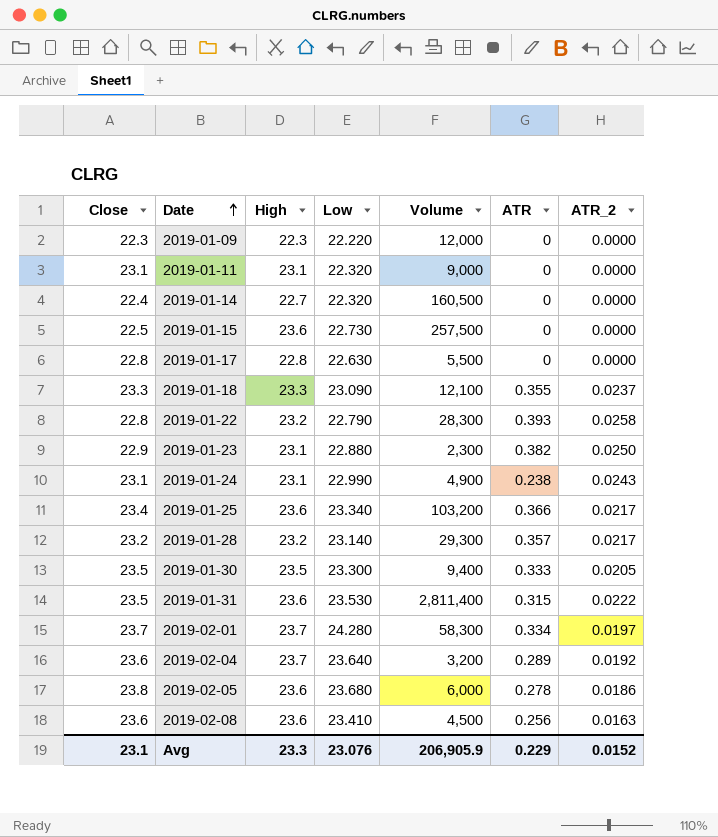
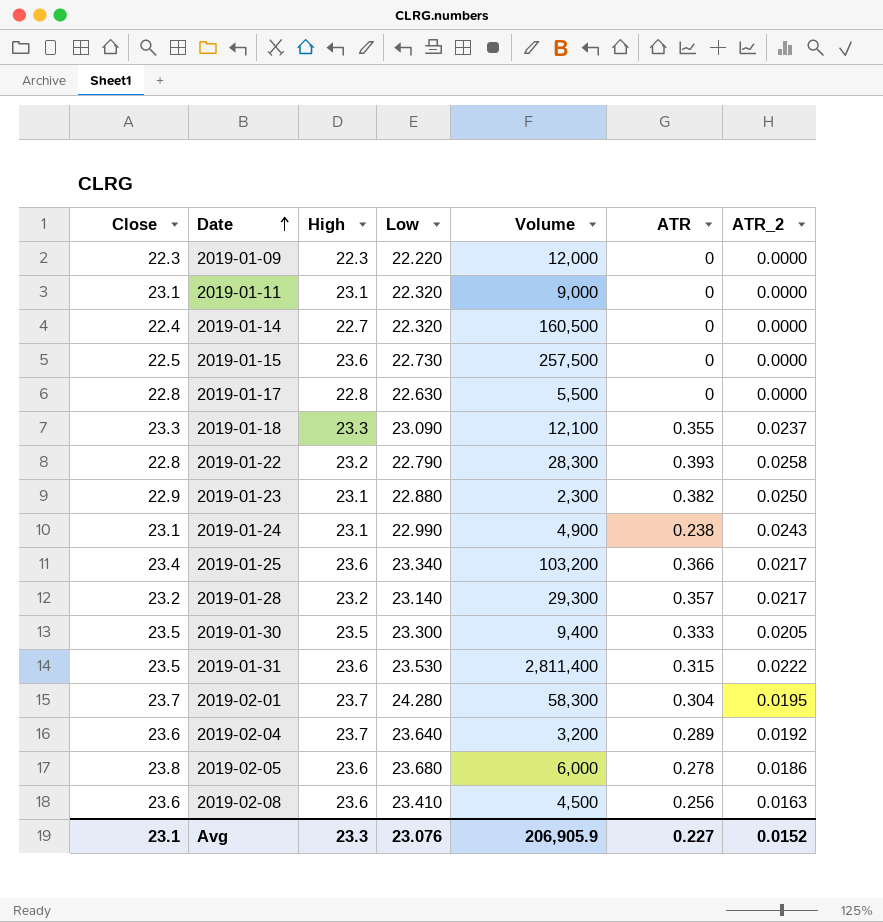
2019-02-01 | ATR: 0.334 -> 0.304
2019-02-01 | ATR_2: 0.0197 -> 0.0195
Avg | ATR: 0.229 -> 0.227

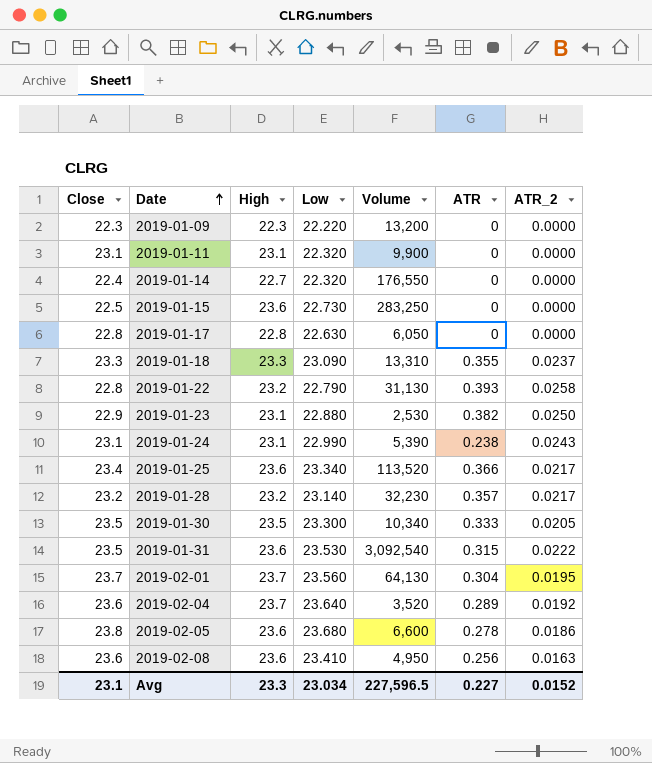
2019-01-09 | Volume: 12,000 -> 13,200
2019-01-11 | Volume: 9,000 -> 9,900
2019-01-14 | Volume: 160,500 -> 176,550
2019-01-15 | Volume: 257,500 -> 283,250
2019-01-17 | Volume: 5,500 -> 6,050
2019-01-18 | Volume: 12,100 -> 13,310
2019-01-22 | Volume: 28,300 -> 31,130
2019-01-23 | Volume: 2,300 -> 2,530
2019-01-24 | Volume: 4,900 -> 5,390
2019-01-25 | Volume: 103,200 -> 113,520
2019-01-28 | Volume: 29,300 -> 32,230
2019-01-30 | Volume: 9,400 -> 10,340
2019-01-31 | Volume: 2,811,400 -> 3,092,540
2019-02-01 | Low: 24.280 -> 23.560
2019-02-01 | Volume: 58,300 -> 64,130
2019-02-04 | Volume: 3,200 -> 3,520
2019-02-05 | Volume: 6,000 -> 6,600
2019-02-08 | Volume: 4,500 -> 4,950
Avg | Low: 23.076 -> 23.034
Avg | Volume: 206,905.9 -> 227,596.5

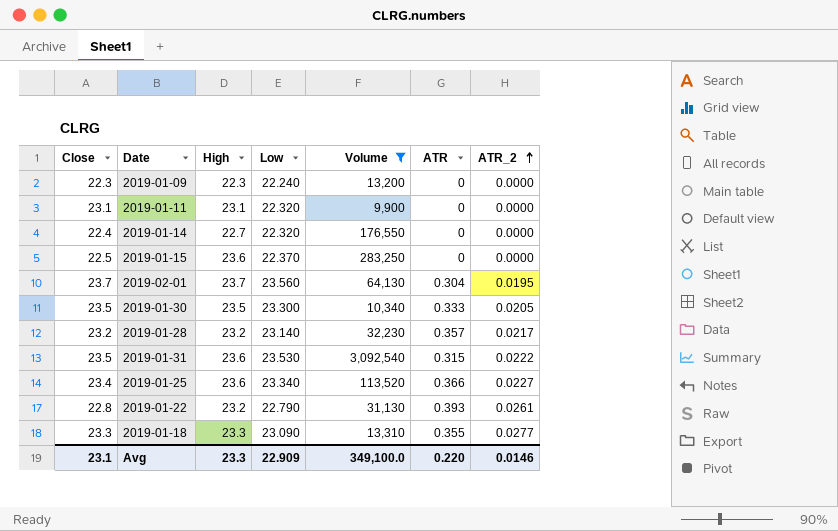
filter: none -> Volume >= 9,900
row order: Date ascending -> ATR_2 ascending
2019-01-09 | Low: 22.220 -> 22.240
2019-01-15 | Low: 22.730 -> 22.370
2019-01-25 | ATR_2: 0.0217 -> 0.0227
2019-01-22 | ATR_2: 0.0258 -> 0.0261
2019-01-18 | ATR_2: 0.0237 -> 0.0277
Avg | Low: 23.034 -> 22.909
Avg | Volume: 227,596.5 -> 349,100.0
Avg | ATR: 0.227 -> 0.220
Avg | ATR_2: 0.0152 -> 0.0146

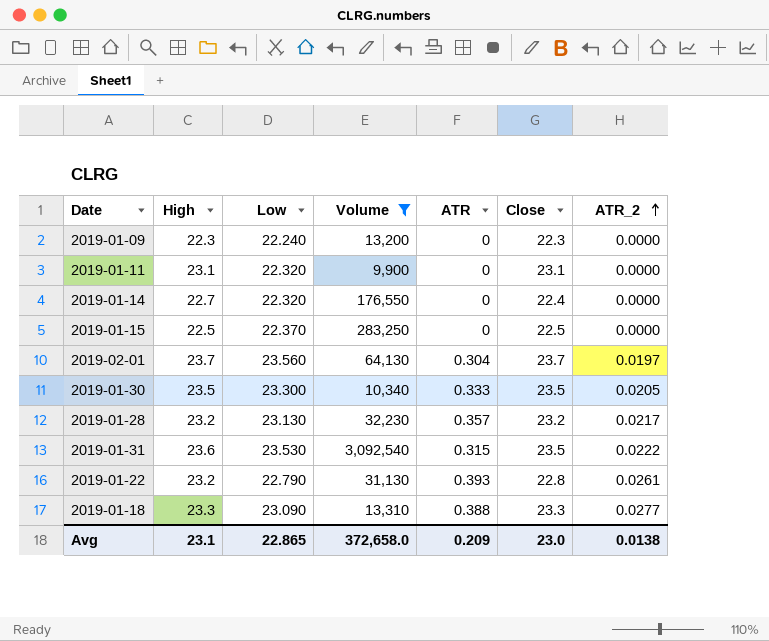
column Close | position: 1 -> 6
row 2019-01-25: 23.4 | 23.6 | 23.340 | 113,520 | 0.366 | 0.0227 -> none
2019-01-15 | High: 23.6 -> 22.5
2019-02-01 | ATR_2: 0.0195 -> 0.0197
2019-01-28 | Low: 23.140 -> 23.130
2019-01-18 | ATR: 0.355 -> 0.388
Avg | High: 23.3 -> 23.1
Avg | Low: 22.909 -> 22.865
Avg | Volume: 349,100.0 -> 372,658.0
Avg | ATR: 0.220 -> 0.209
Avg | Close: 23.1 -> 23.0
Avg | ATR_2: 0.0146 -> 0.0138

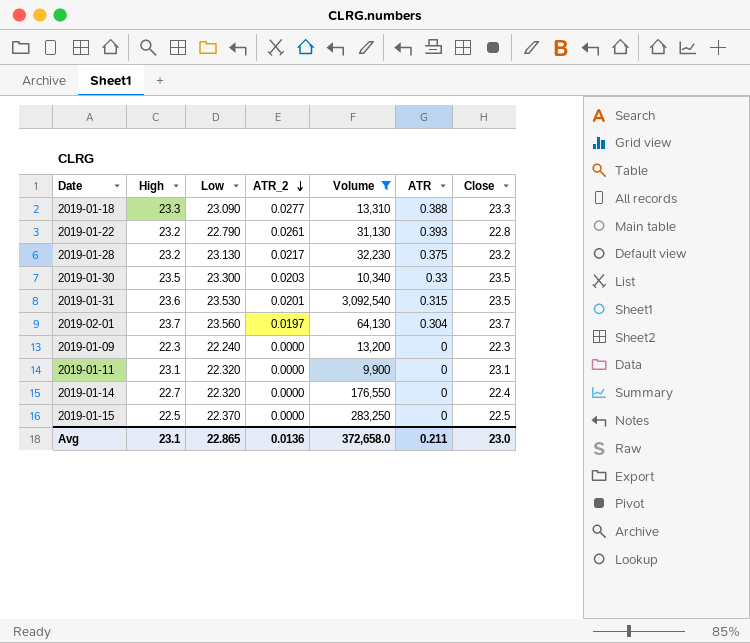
row order: ATR_2 ascending -> ATR_2 descending
column ATR_2 | position: 7 -> 4
2019-01-28 | ATR: 0.357 -> 0.375
2019-01-30 | ATR_2: 0.0205 -> 0.0203
2019-01-30 | ATR: 0.333 -> 0.33
2019-01-31 | ATR_2: 0.0222 -> 0.0201
Avg | ATR_2: 0.0138 -> 0.0136
Avg | ATR: 0.209 -> 0.211

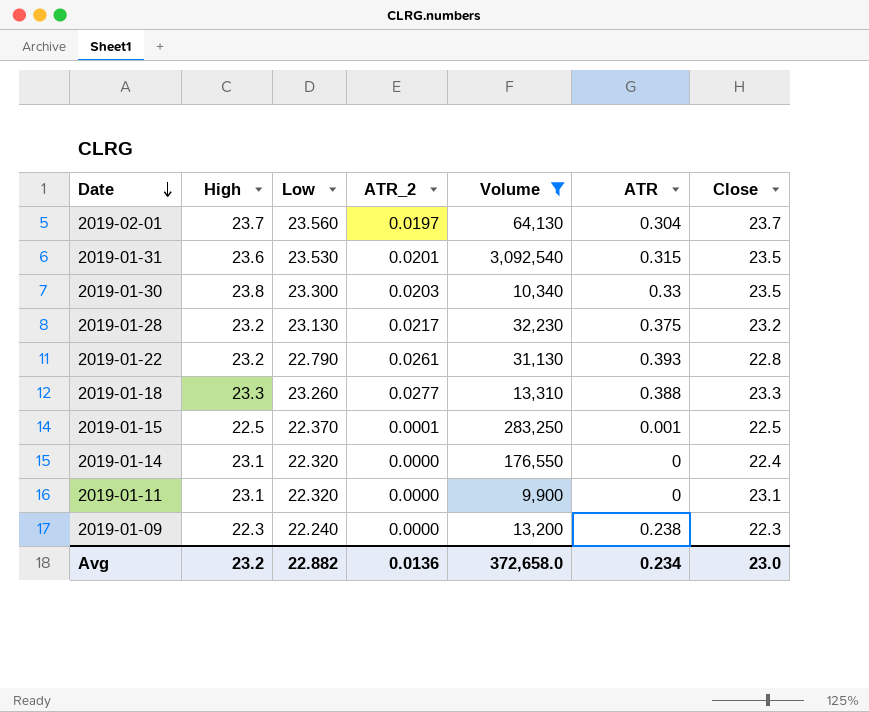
row order: ATR_2 descending -> Date descending
2019-01-30 | High: 23.5 -> 23.8
2019-01-18 | Low: 23.090 -> 23.260
2019-01-15 | ATR_2: 0.0000 -> 0.0001
2019-01-15 | ATR: 0 -> 0.001
2019-01-14 | High: 22.7 -> 23.1
2019-01-09 | ATR: 0 -> 0.238
Avg | High: 23.1 -> 23.2
Avg | Low: 22.865 -> 22.882
Avg | ATR: 0.211 -> 0.234

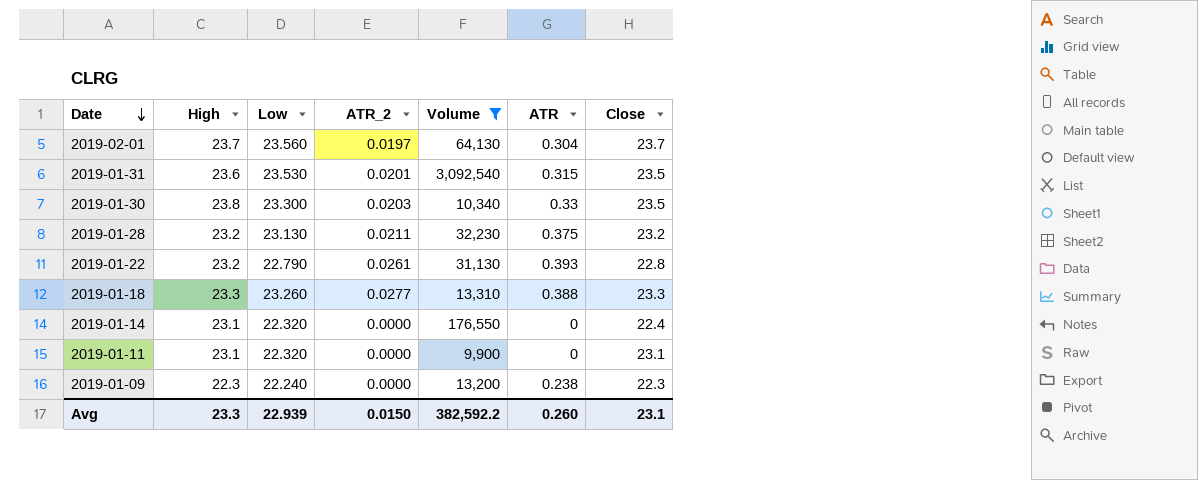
row 2019-01-15: 22.5 | 22.370 | 0.0001 | 283,250 | 0.001 | 22.5 -> none
2019-01-28 | ATR_2: 0.0217 -> 0.0211
Avg | High: 23.2 -> 23.3
Avg | Low: 22.882 -> 22.939
Avg | ATR_2: 0.0136 -> 0.0150
Avg | Volume: 372,658.0 -> 382,592.2
Avg | ATR: 0.234 -> 0.260
Avg | Close: 23.0 -> 23.1

